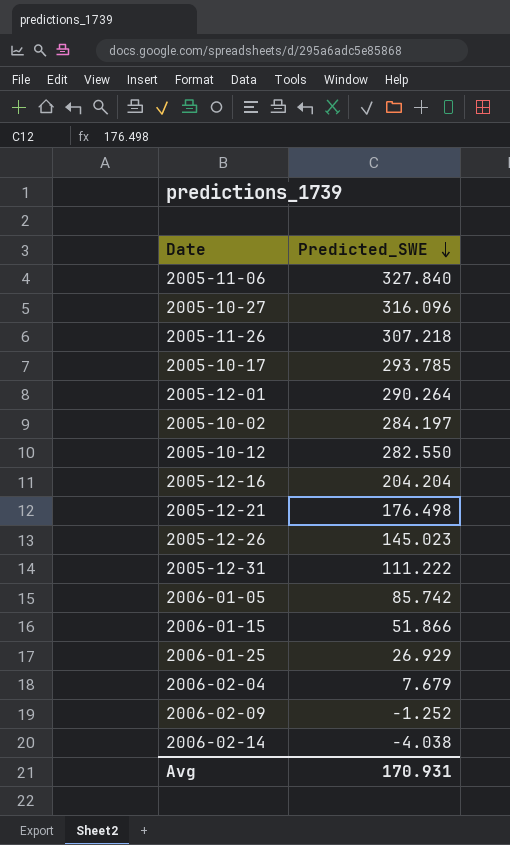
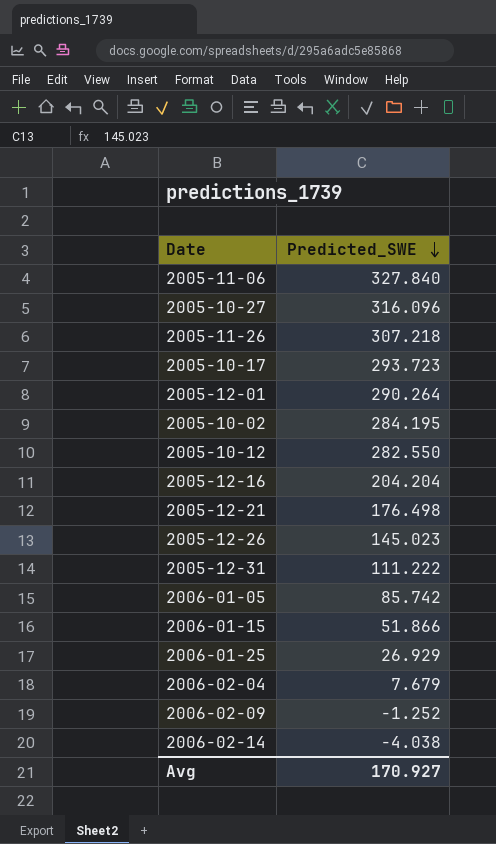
2005-10-17 | Predicted_SWE: 293.785 -> 293.723
2005-10-02 | Predicted_SWE: 284.197 -> 284.195
Avg | Predicted_SWE: 170.931 -> 170.927

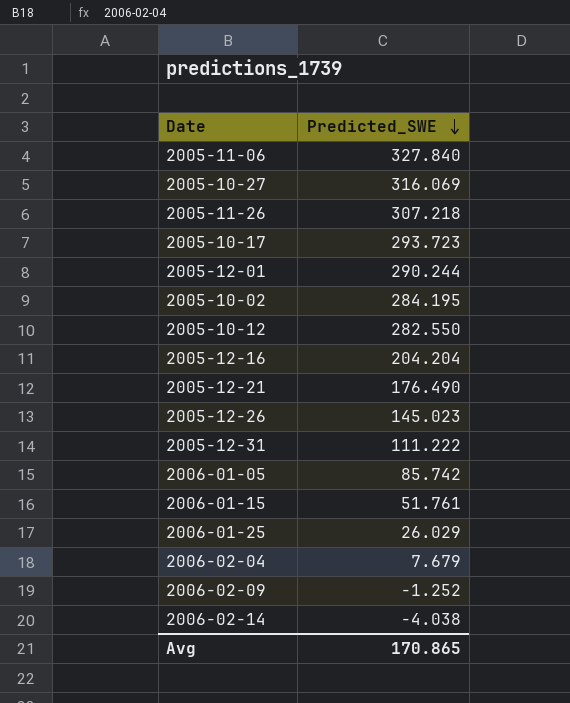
2005-10-27 | Predicted_SWE: 316.096 -> 316.069
2005-12-01 | Predicted_SWE: 290.264 -> 290.244
2005-12-21 | Predicted_SWE: 176.498 -> 176.490
2006-01-15 | Predicted_SWE: 51.866 -> 51.761
2006-01-25 | Predicted_SWE: 26.929 -> 26.029
Avg | Predicted_SWE: 170.927 -> 170.865

